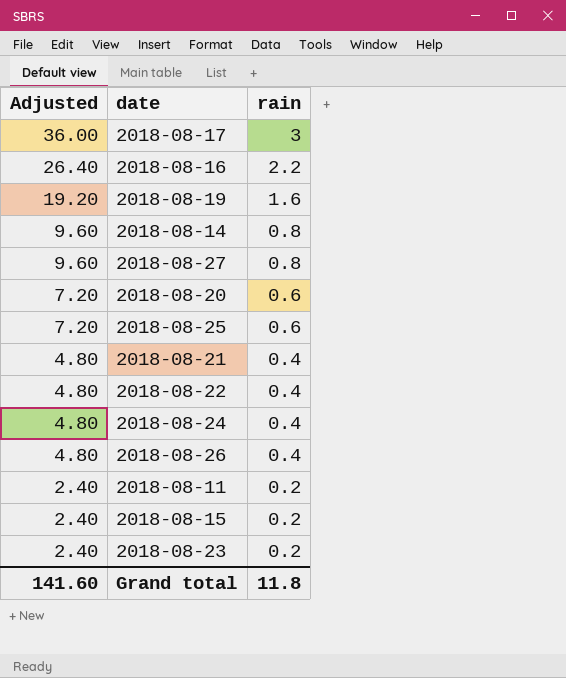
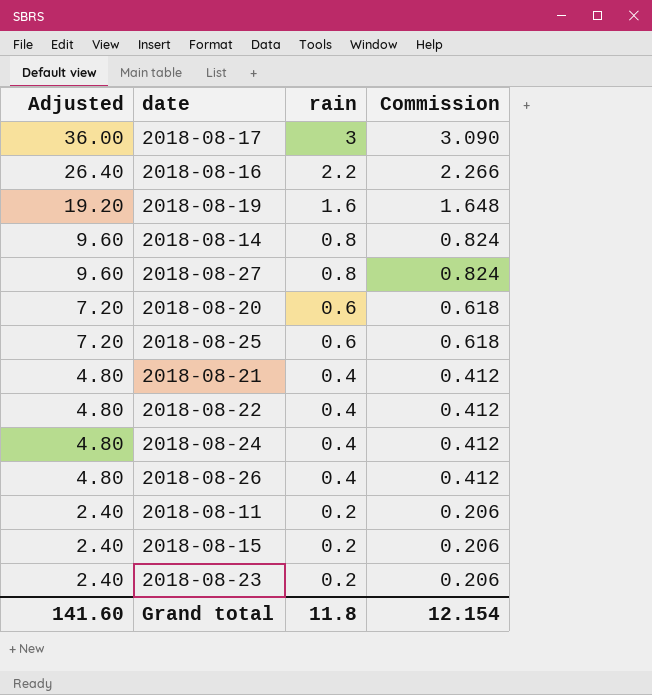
column Commission | formula: none -> [rain] * 1.03

